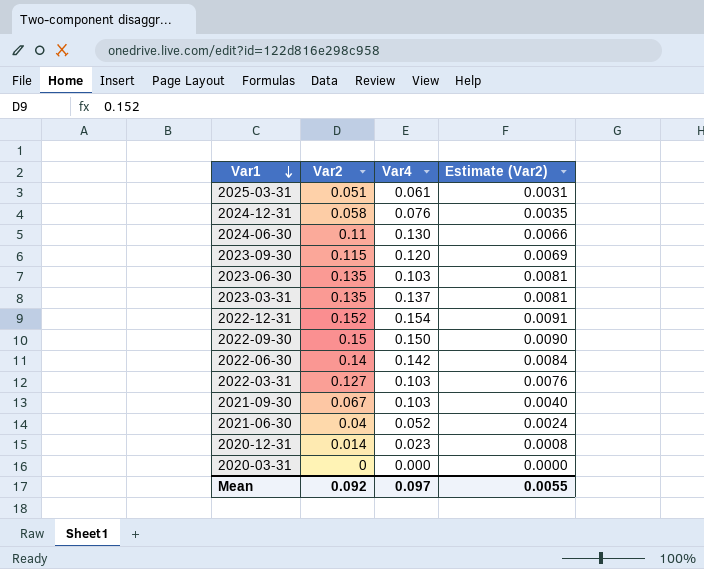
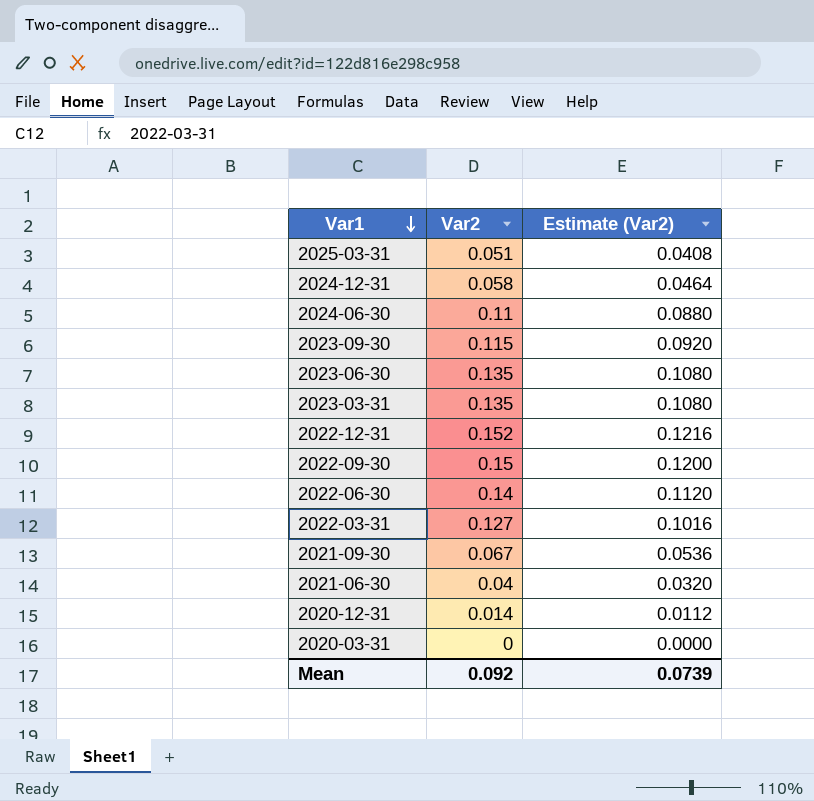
column Var4 | position: 3 -> none
column Estimate (Var2) | formula: [Var2] * 0.06 -> [Var2] * 0.8
Mean | Estimate (Var2): 0.0055 -> 0.0739

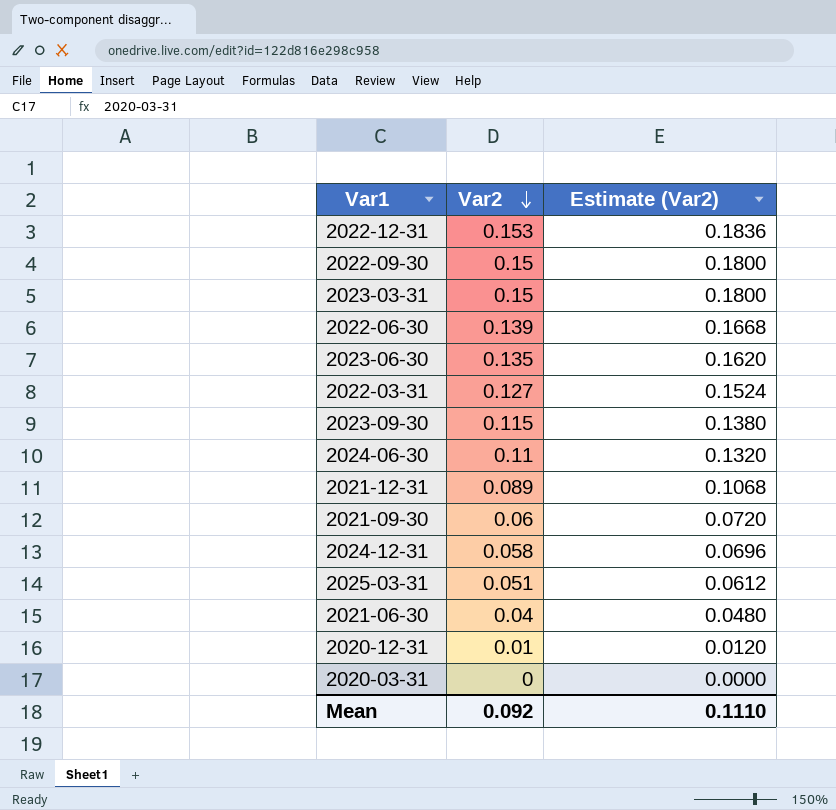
row order: Var1 descending -> Var2 descending
column Estimate (Var2) | formula: [Var2] * 0.8 -> [Var2] * 1.2
2022-12-31 | Var2: 0.152 -> 0.153
2023-03-31 | Var2: 0.135 -> 0.15
2022-06-30 | Var2: 0.14 -> 0.139
row 2021-12-31: none -> 0.089 | 0.1068
2021-09-30 | Var2: 0.067 -> 0.06
2020-12-31 | Var2: 0.014 -> 0.01
Mean | Estimate (Var2): 0.0739 -> 0.1110

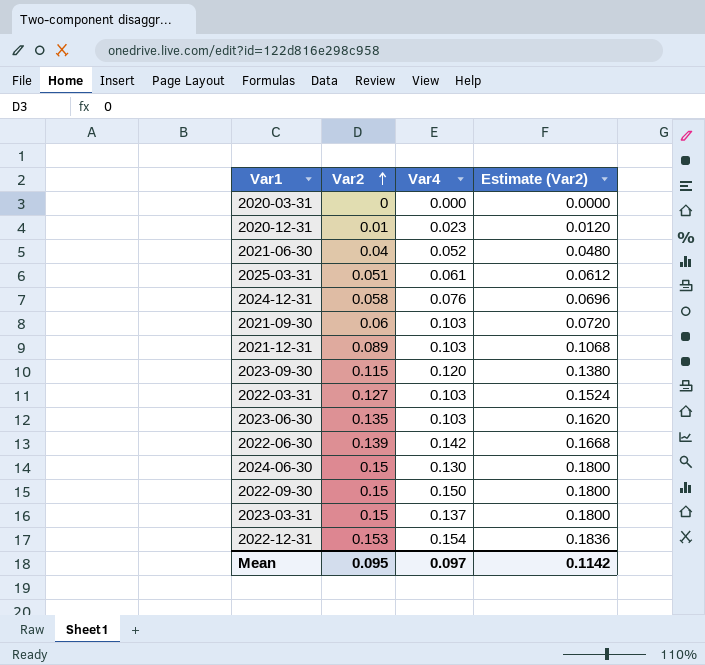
row order: Var2 descending -> Var2 ascending
column Var4 | position: none -> 3
2024-06-30 | Var2: 0.11 -> 0.15
2024-06-30 | Estimate (Var2): 0.1320 -> 0.1800
Mean | Var2: 0.092 -> 0.095
Mean | Estimate (Var2): 0.1110 -> 0.1142

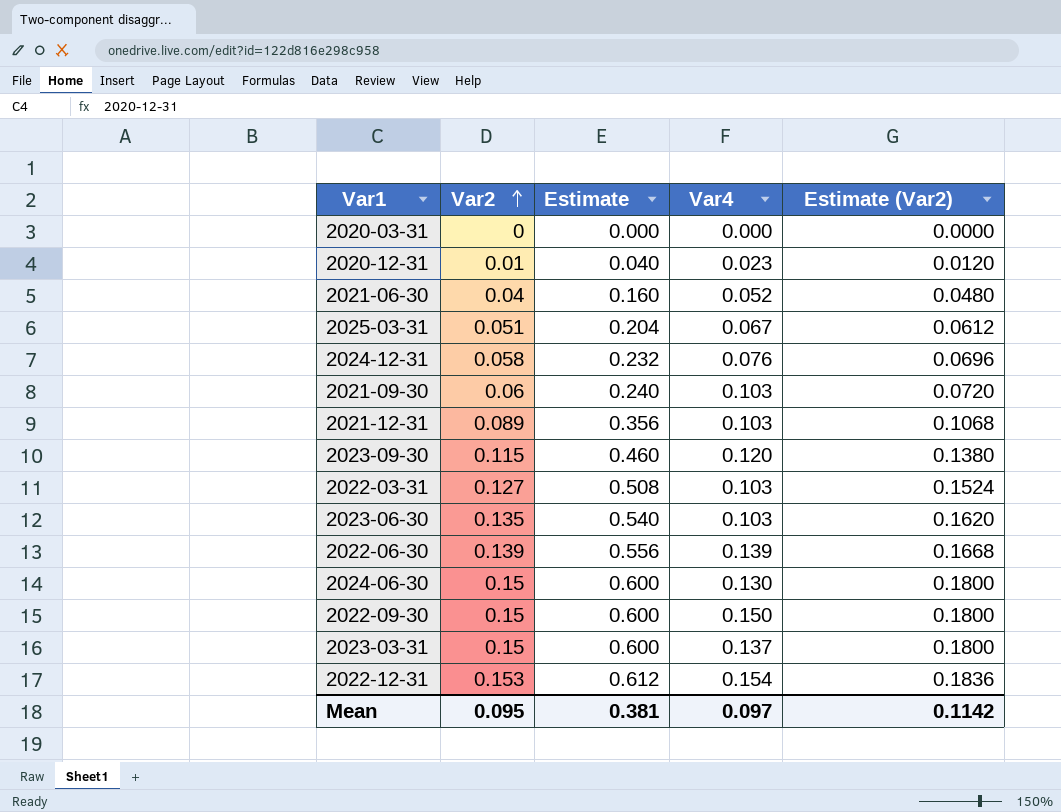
column Estimate | formula: none -> [Var2] * 4
2025-03-31 | Var4: 0.061 -> 0.067
2022-06-30 | Var4: 0.142 -> 0.139

